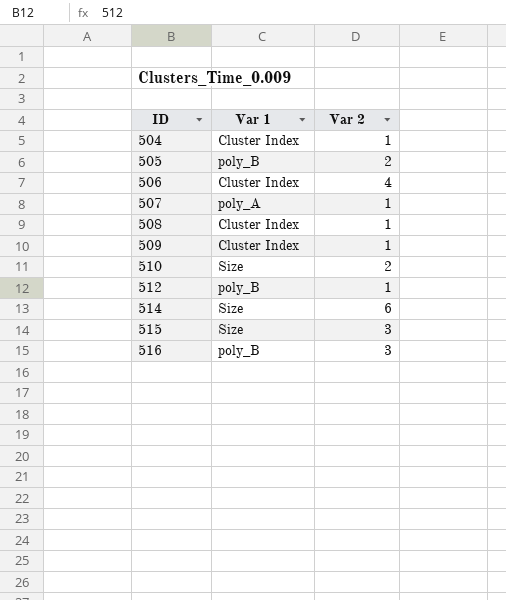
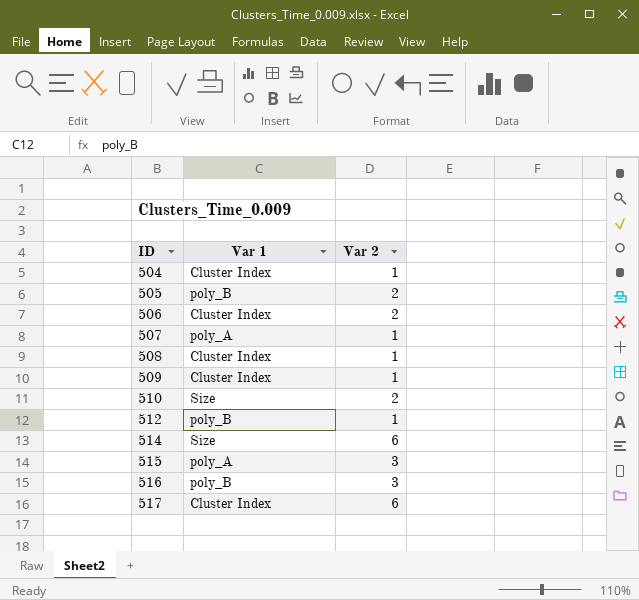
506 | Var 2: 4 -> 2
515 | Var 1: Size -> poly_A
row 517: none -> Cluster Index | 6

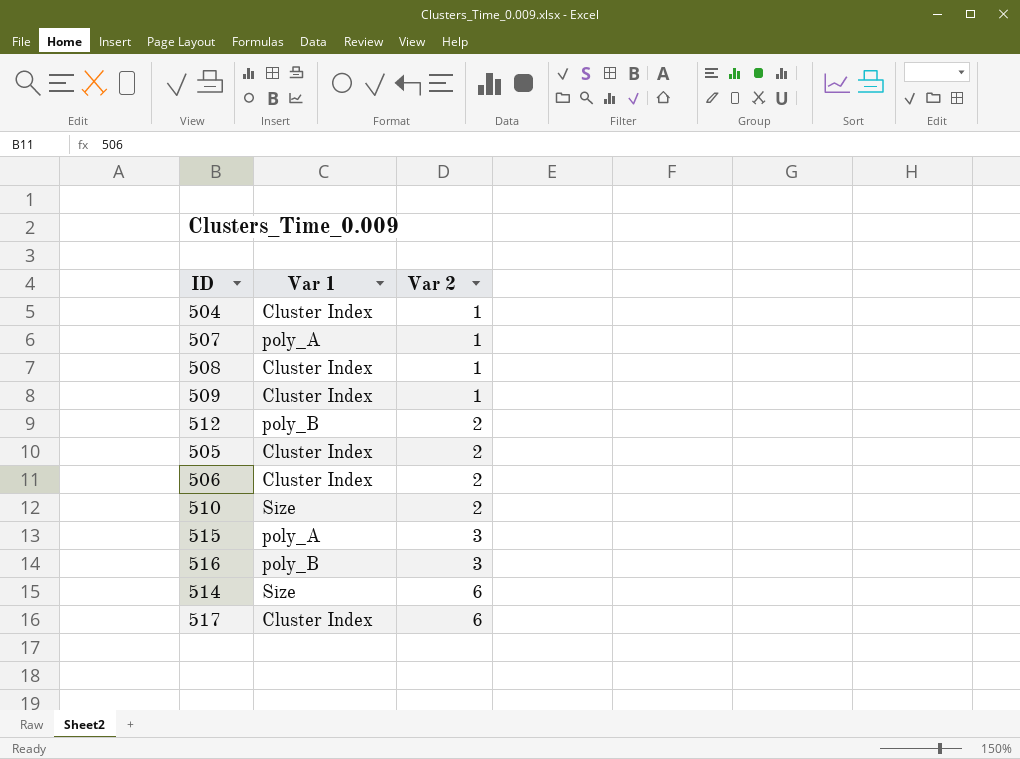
row order: ID ascending -> Var 2 ascending
512 | Var 2: 1 -> 2
505 | Var 1: poly_B -> Cluster Index

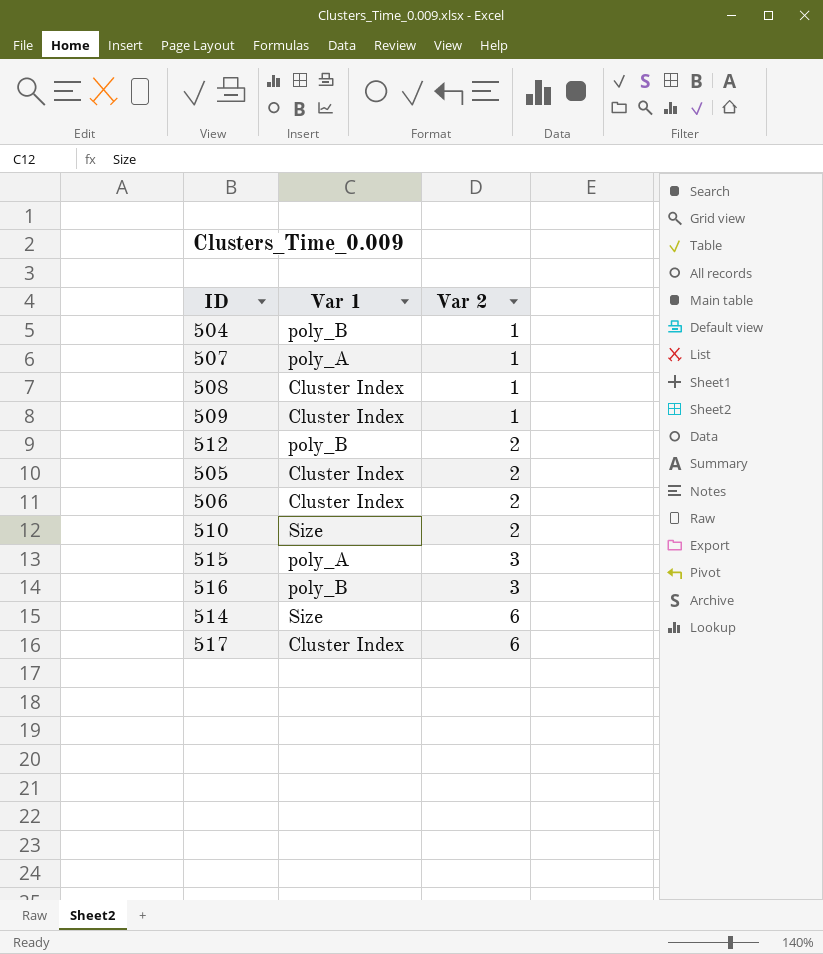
504 | Var 1: Cluster Index -> poly_B

